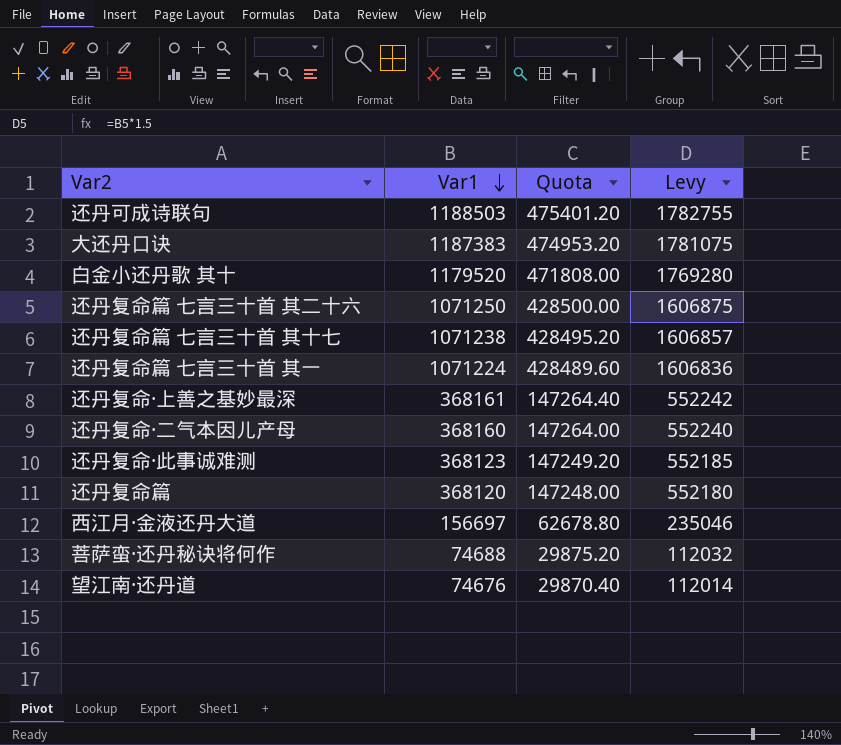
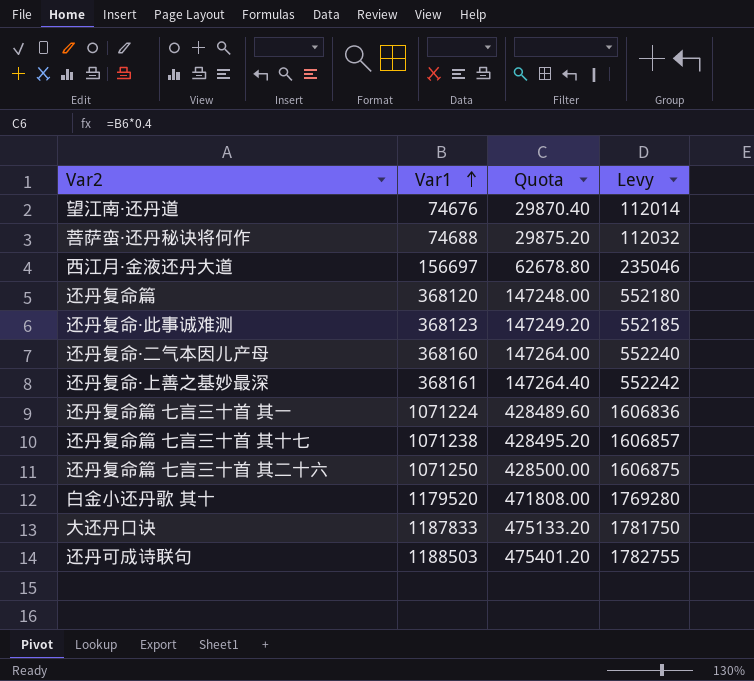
row order: Var1 descending -> Var1 ascending
大还丹口诀 | Var1: 1187383 -> 1187833
大还丹口诀 | Quota: 474953.20 -> 475133.20
大还丹口诀 | Levy: 1781075 -> 1781750

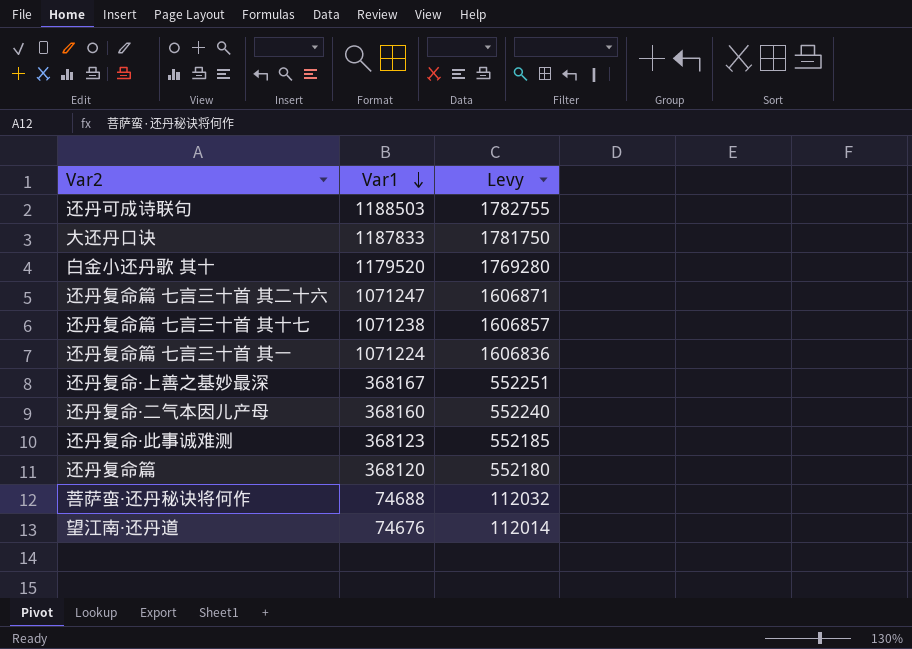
row order: Var1 ascending -> Var1 descending
column Quota | formula: [Var1] * 0.4 -> none
row 西江月·金液还丹大道: 156697 | 62678.80 | 235046 -> none
还丹复命篇 七言三十首 其二十六 | Var1: 1071250 -> 1071247
还丹复命篇 七言三十首 其二十六 | Levy: 1606875 -> 1606871
还丹复命·上善之基妙最深 | Var1: 368161 -> 368167
还丹复命·上善之基妙最深 | Levy: 552242 -> 552251

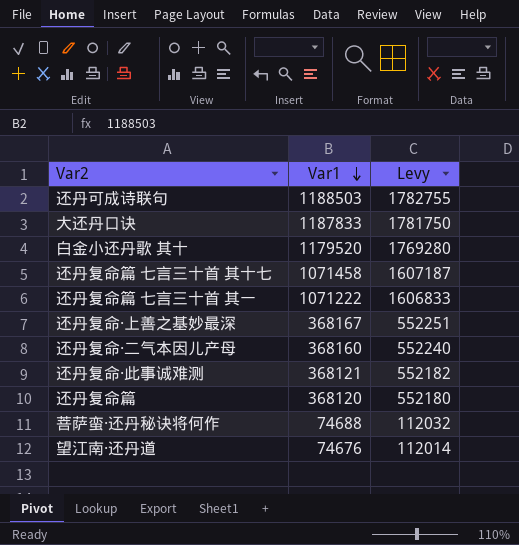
row 还丹复命篇 七言三十首 其二十六: 1071247 | 1606871 -> none
还丹复命篇 七言三十首 其十七 | Var1: 1071238 -> 1071458
还丹复命篇 七言三十首 其十七 | Levy: 1606857 -> 1607187
还丹复命篇 七言三十首 其一 | Var1: 1071224 -> 1071222
还丹复命篇 七言三十首 其一 | Levy: 1606836 -> 1606833
还丹复命·此事诚难测 | Var1: 368123 -> 368121
还丹复命·此事诚难测 | Levy: 552185 -> 552182

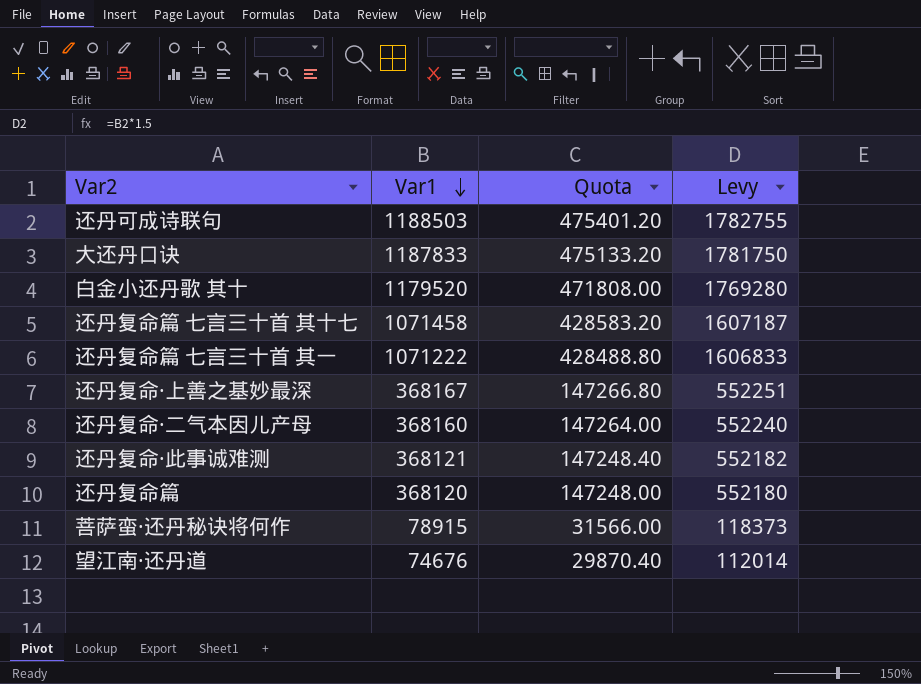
column Quota | formula: none -> [Var1] * 0.4
菩萨蛮·还丹秘诀将何作 | Var1: 74688 -> 78915
菩萨蛮·还丹秘诀将何作 | Levy: 112032 -> 118373

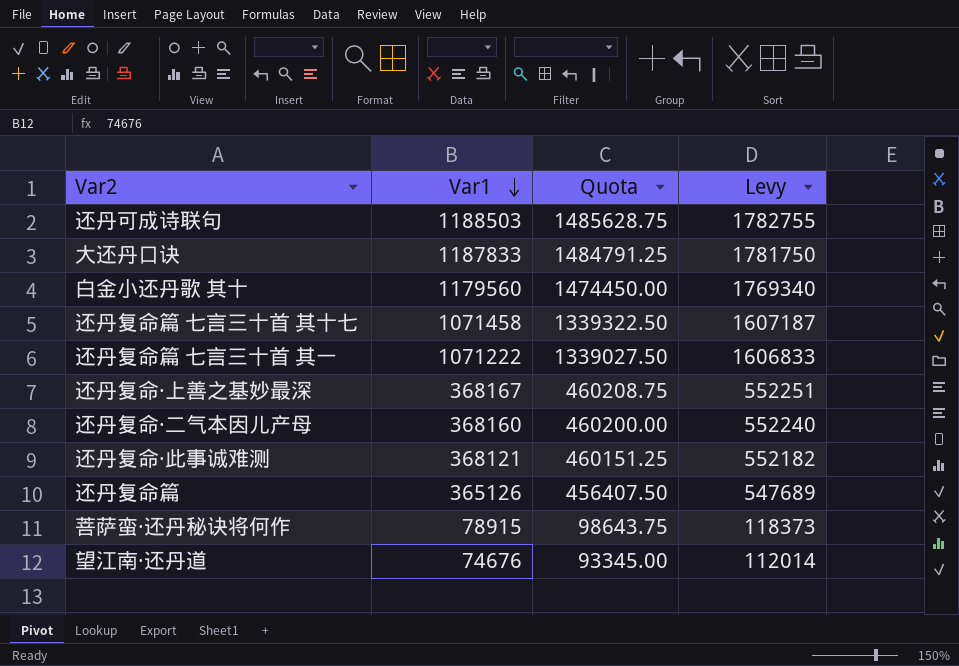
column Quota | formula: [Var1] * 0.4 -> [Var1] * 1.25
白金小还丹歌 其十 | Var1: 1179520 -> 1179560
白金小还丹歌 其十 | Levy: 1769280 -> 1769340
还丹复命篇 | Var1: 368120 -> 365126
还丹复命篇 | Levy: 552180 -> 547689

